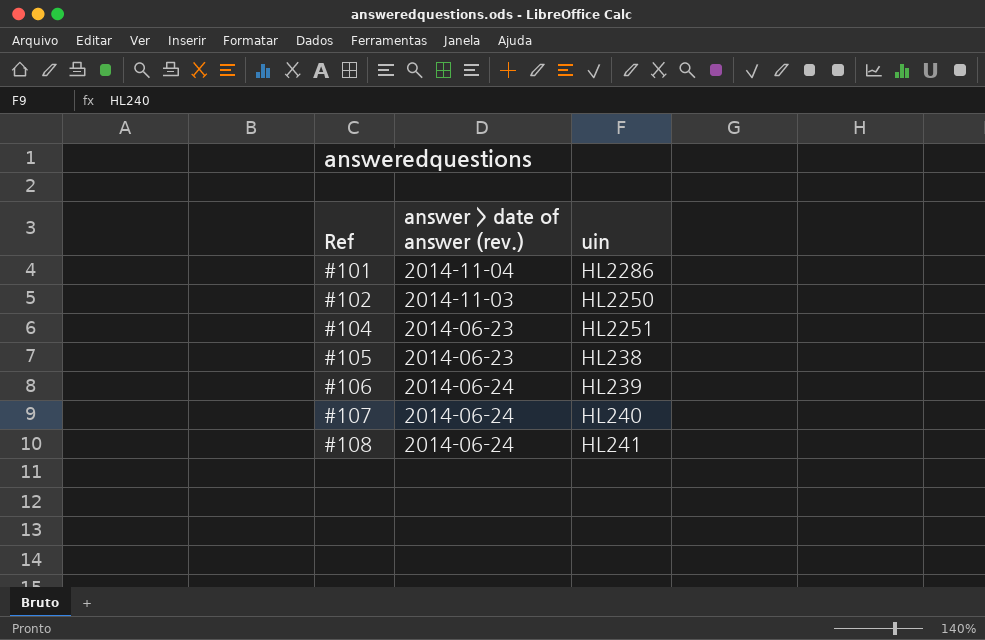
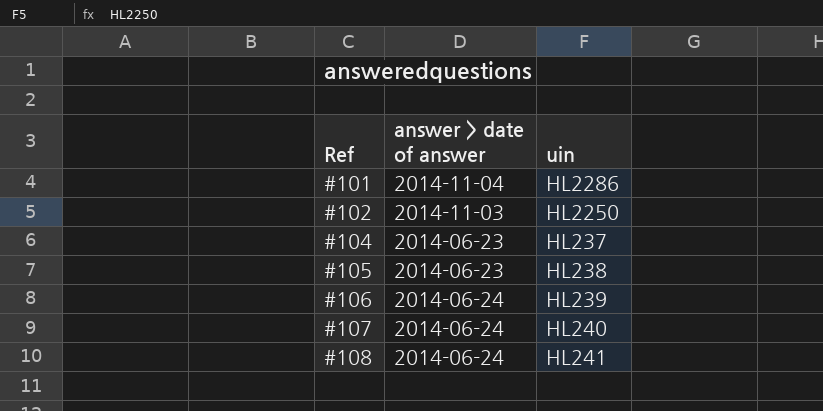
column name: answer > date of answer (rev.) -> answer > date of answer
#104 | uin: HL2251 -> HL237

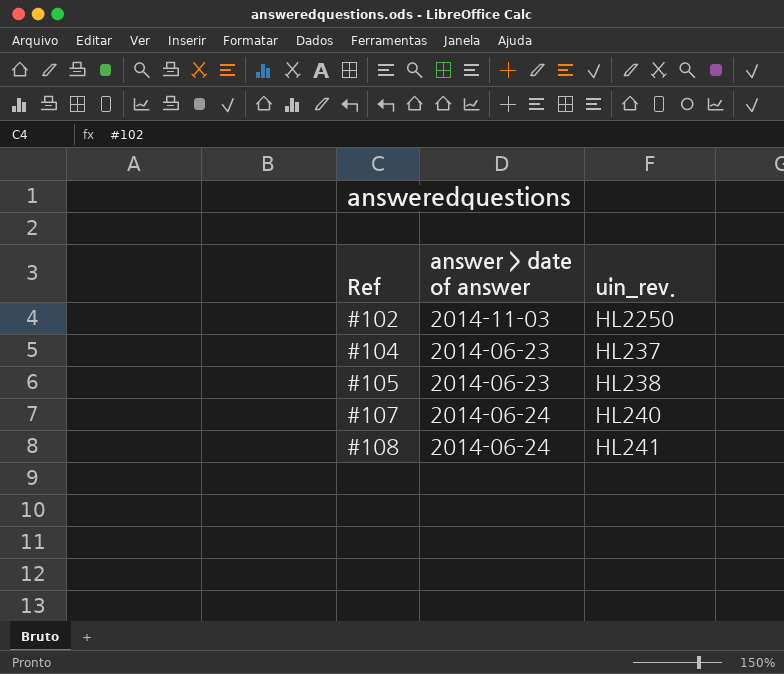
column name: uin -> uin_rev.
row #101: 2014-11-04 | HL2286 -> none
row #106: 2014-06-24 | HL239 -> none

